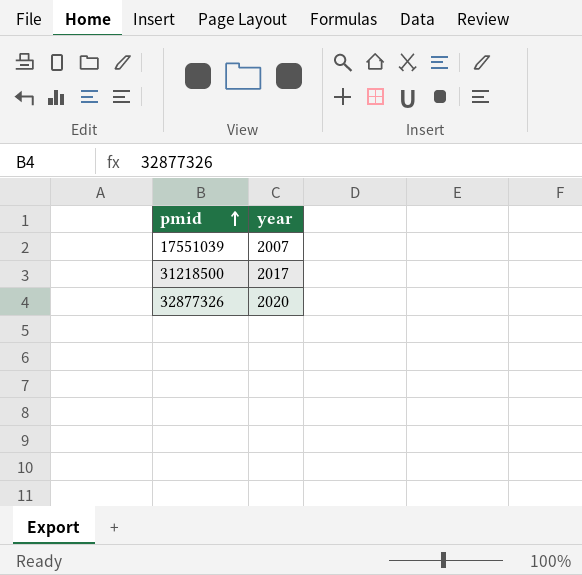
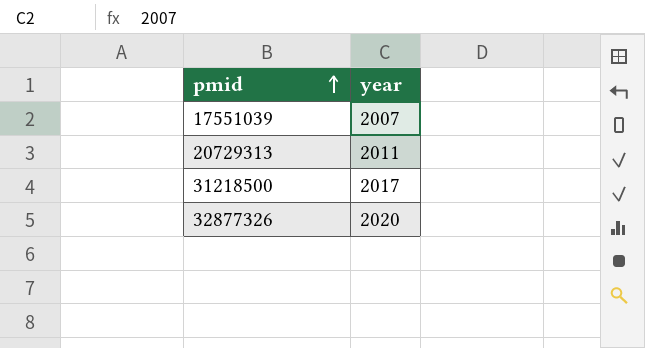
row 20729313: none -> 2011

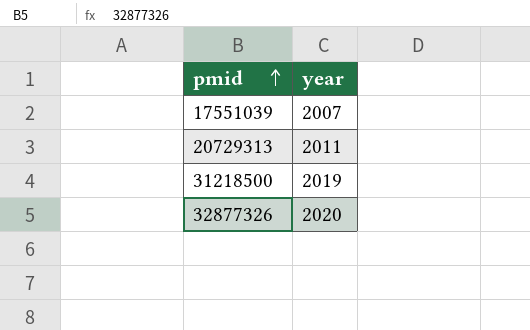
31218500 | year: 2017 -> 2019

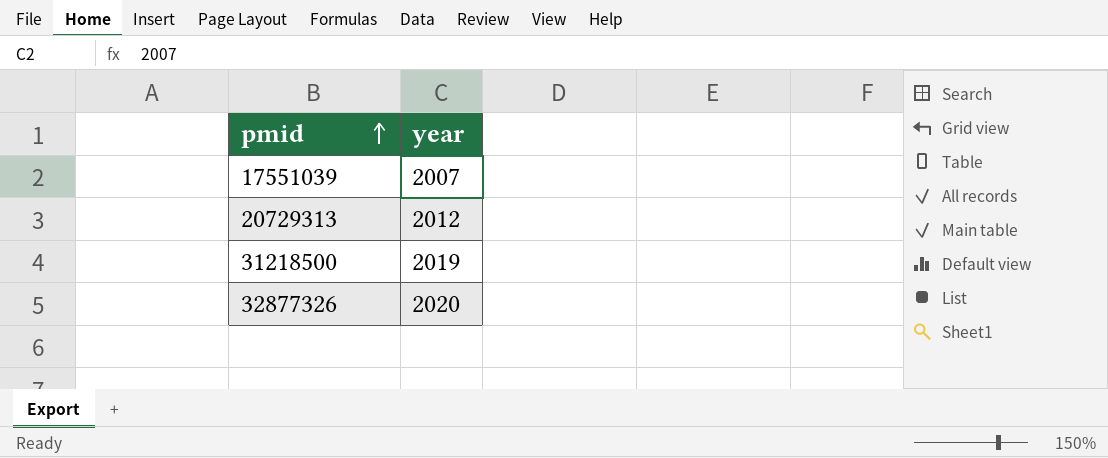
20729313 | year: 2011 -> 2012

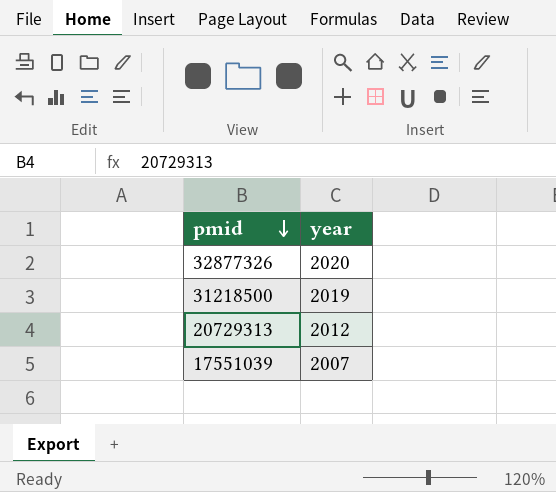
row order: pmid ascending -> pmid descending

